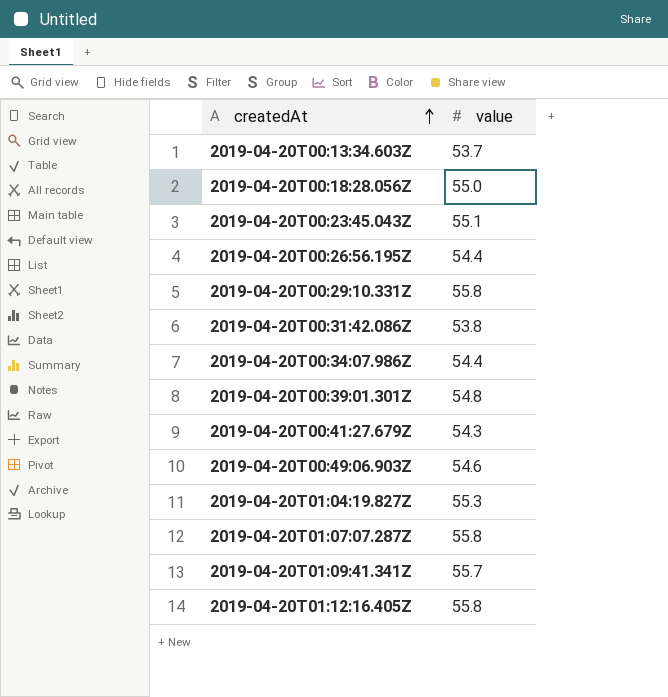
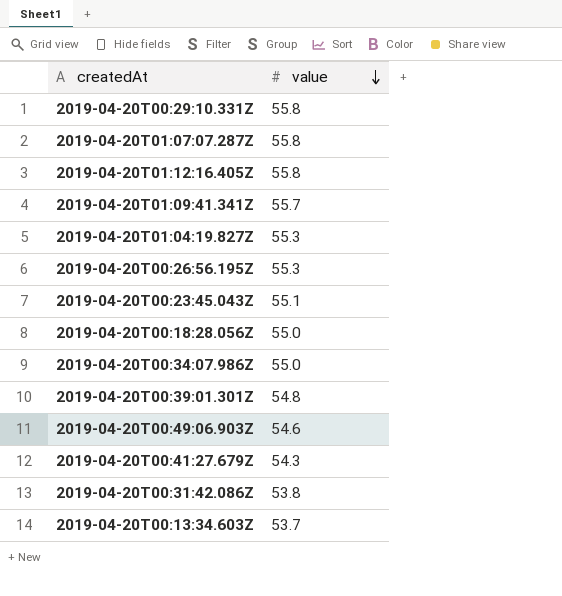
row order: createdAt ascending -> value descending
2019-04-20T00:26:56.195Z | value: 54.4 -> 55.3
2019-04-20T00:34:07.986Z | value: 54.4 -> 55.0

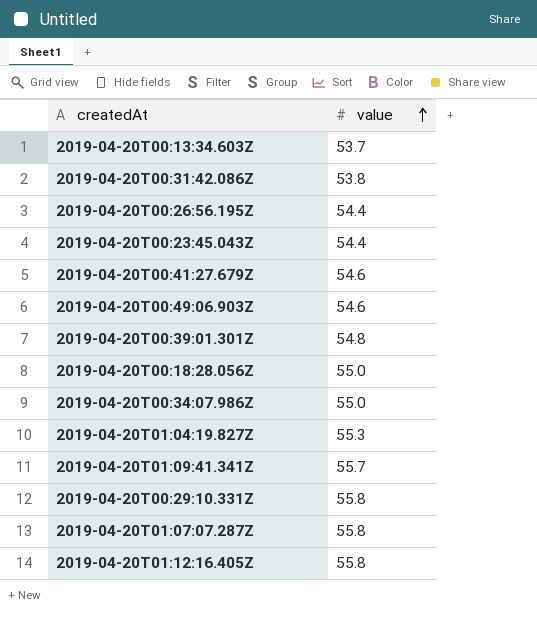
row order: value descending -> value ascending
2019-04-20T00:26:56.195Z | value: 55.3 -> 54.4
2019-04-20T00:23:45.043Z | value: 55.1 -> 54.4
2019-04-20T00:41:27.679Z | value: 54.3 -> 54.6

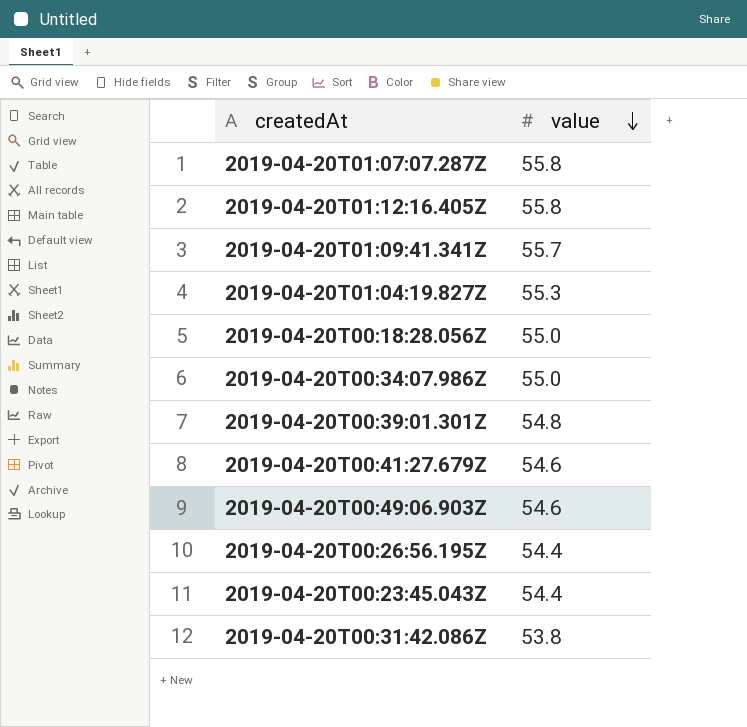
row order: value ascending -> value descending
row 2019-04-20T00:13:34.603Z: 53.7 -> none
row 2019-04-20T00:29:10.331Z: 55.8 -> none

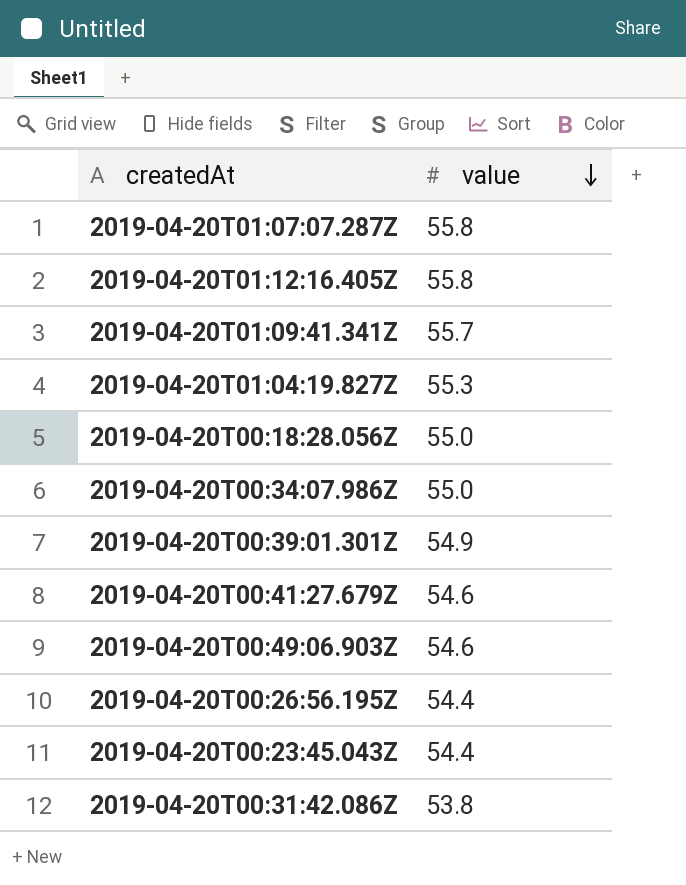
2019-04-20T00:39:01.301Z | value: 54.8 -> 54.9

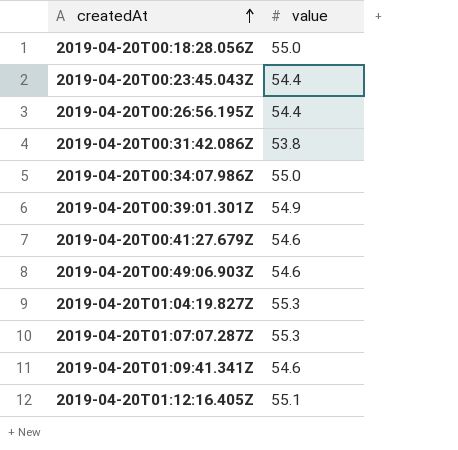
row order: value descending -> createdAt ascending
2019-04-20T01:07:07.287Z | value: 55.8 -> 55.3
2019-04-20T01:09:41.341Z | value: 55.7 -> 54.6
2019-04-20T01:12:16.405Z | value: 55.8 -> 55.1

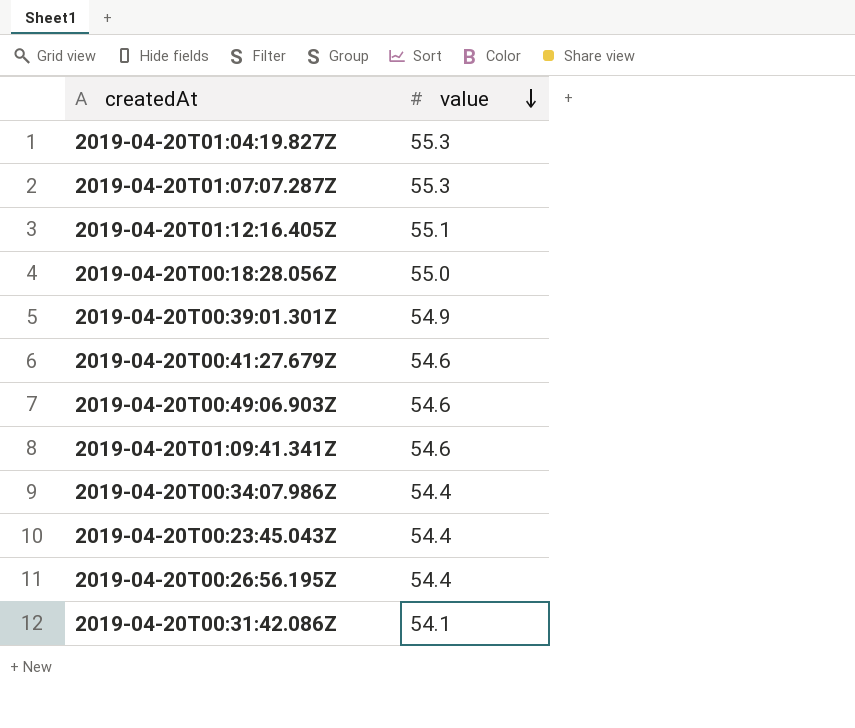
row order: createdAt ascending -> value descending
2019-04-20T00:34:07.986Z | value: 55.0 -> 54.4
2019-04-20T00:31:42.086Z | value: 53.8 -> 54.1

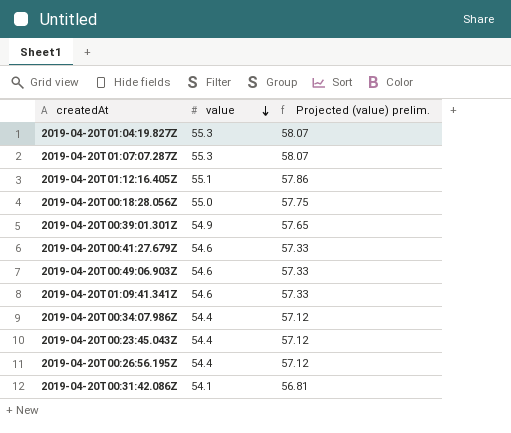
column Projected (value) prelim. | formula: none -> [value] * 1.05

